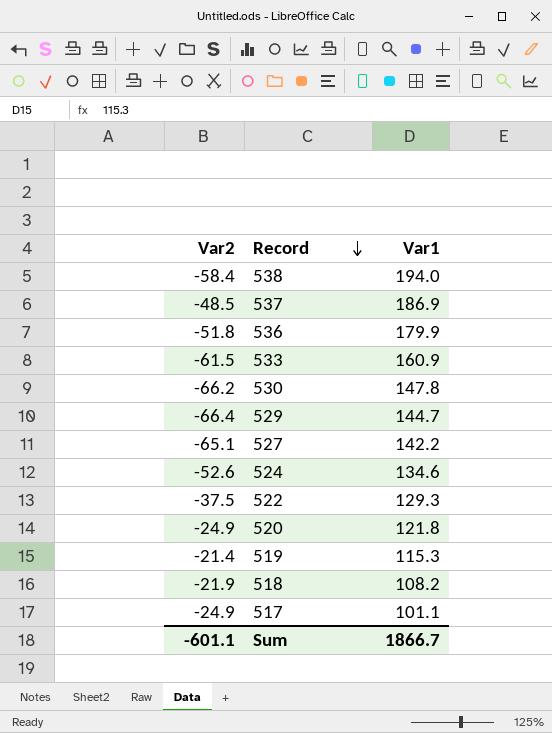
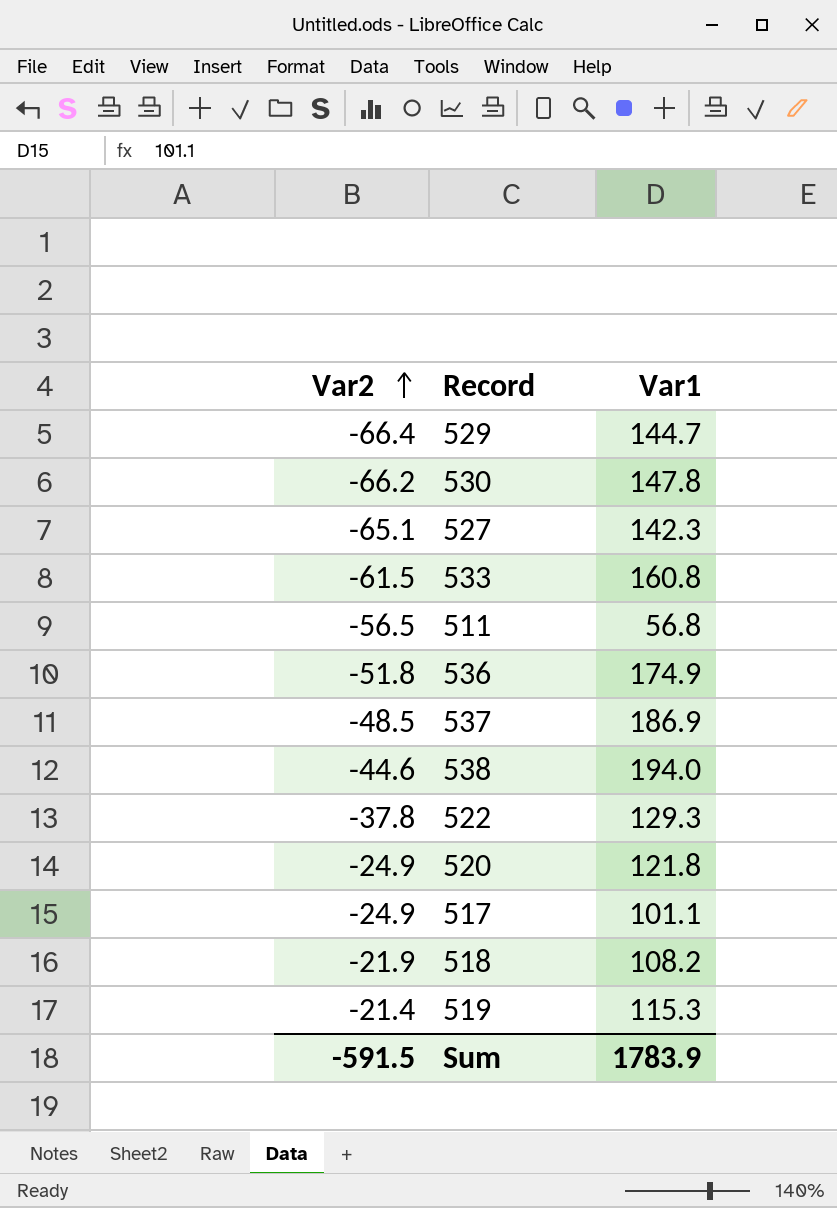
row order: Record descending -> Var2 ascending
row 524: -52.6 | 134.6 -> none
527 | Var1: 142.2 -> 142.3
533 | Var1: 160.9 -> 160.8
row 511: none -> -56.5 | 56.8
536 | Var1: 179.9 -> 174.9
538 | Var2: -58.4 -> -44.6
522 | Var2: -37.5 -> -37.8
Sum | Var2: -601.1 -> -591.5
Sum | Var1: 1866.7 -> 1783.9

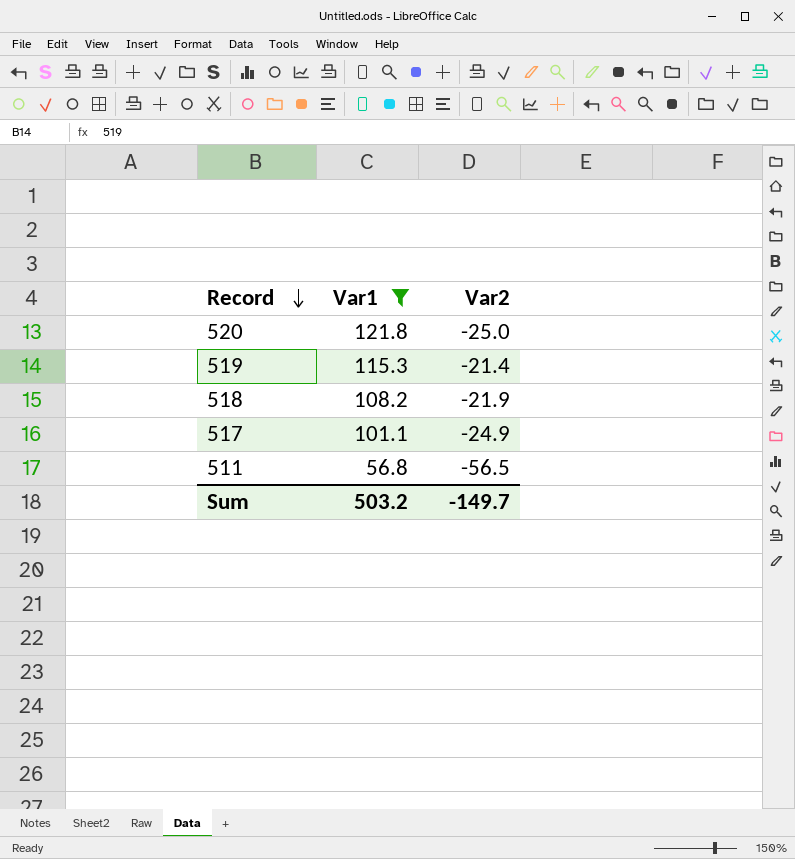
filter: none -> Var1 <= 121.8
row order: Var2 ascending -> Record descending
column Var2 | position: 1 -> 3
520 | Var2: -24.9 -> -25.0
Sum | Var1: 1783.9 -> 503.2
Sum | Var2: -591.5 -> -149.7

